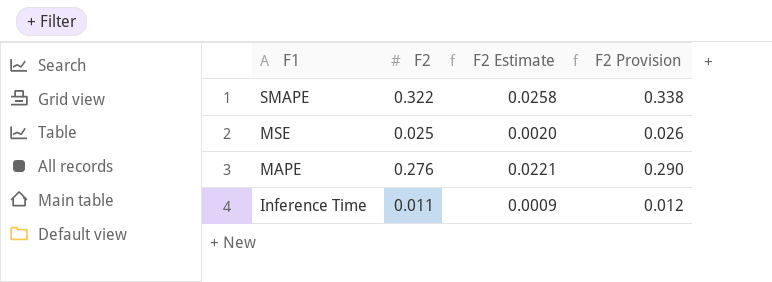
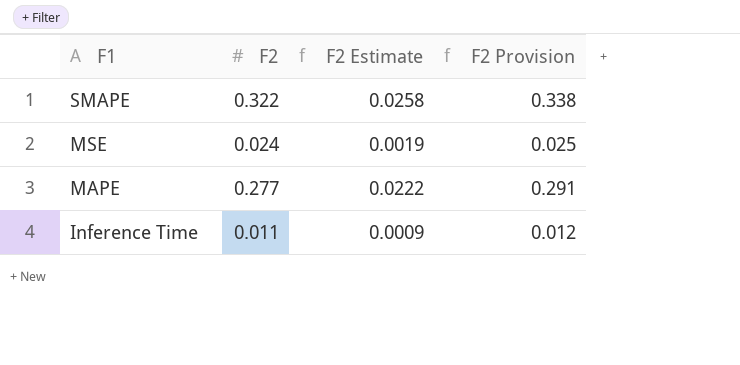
MSE | F2: 0.025 -> 0.024
MSE | F2 Estimate: 0.0020 -> 0.0019
MSE | F2 Provision: 0.026 -> 0.025
MAPE | F2: 0.276 -> 0.277
MAPE | F2 Estimate: 0.0221 -> 0.0222
MAPE | F2 Provision: 0.290 -> 0.291

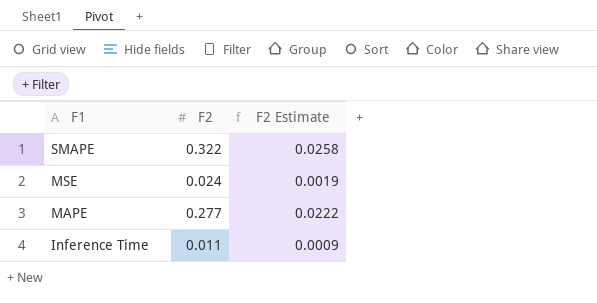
column F2 Provision | formula: [F2] * 1.05 -> none

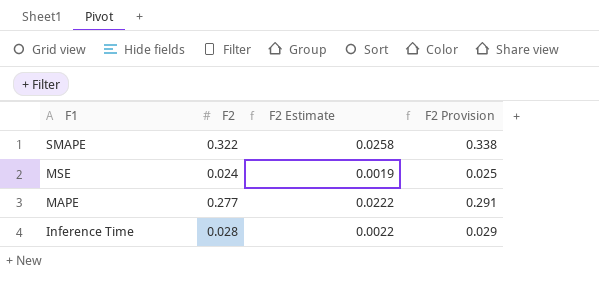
column F2 Provision | formula: none -> [F2] * 1.05
Inference Time | F2: 0.011 -> 0.028
Inference Time | F2 Estimate: 0.0009 -> 0.0022

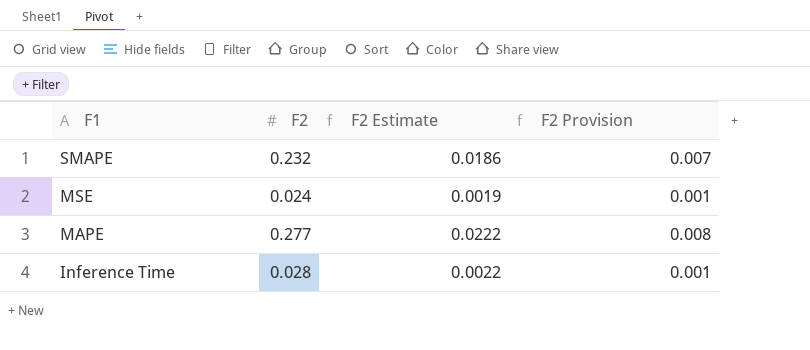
column F2 Provision | formula: [F2] * 1.05 -> [F2] * 0.03
SMAPE | F2: 0.322 -> 0.232
SMAPE | F2 Estimate: 0.0258 -> 0.0186

